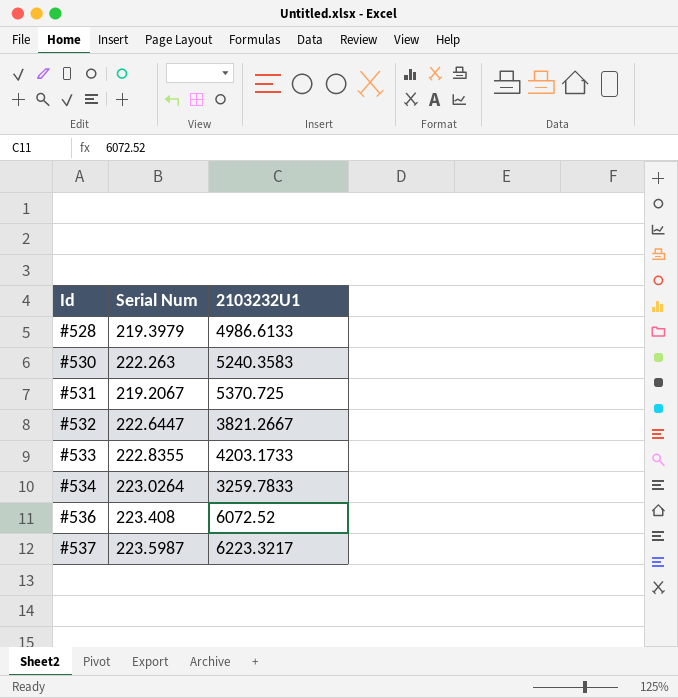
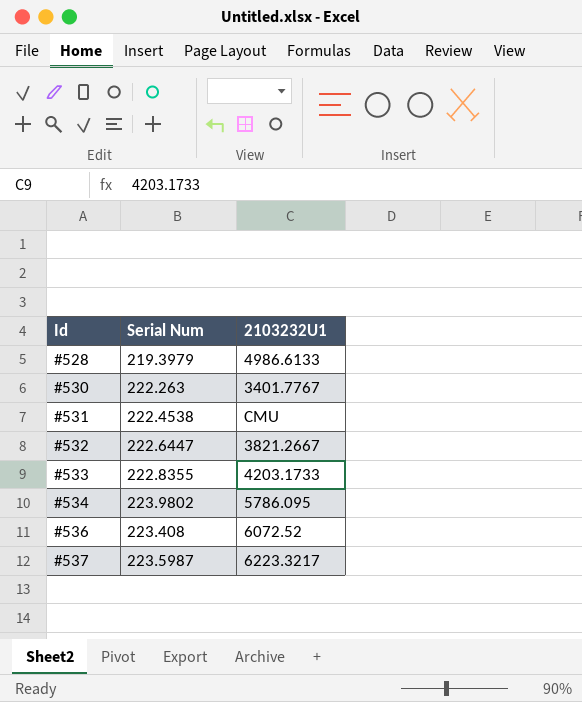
#530 | 2103232U1: 5240.3583 -> 3401.7767
#531 | Serial Num: 219.2067 -> 222.4538
#531 | 2103232U1: 5370.725 -> CMU
#534 | Serial Num: 223.0264 -> 223.9802
#534 | 2103232U1: 3259.7833 -> 5786.095

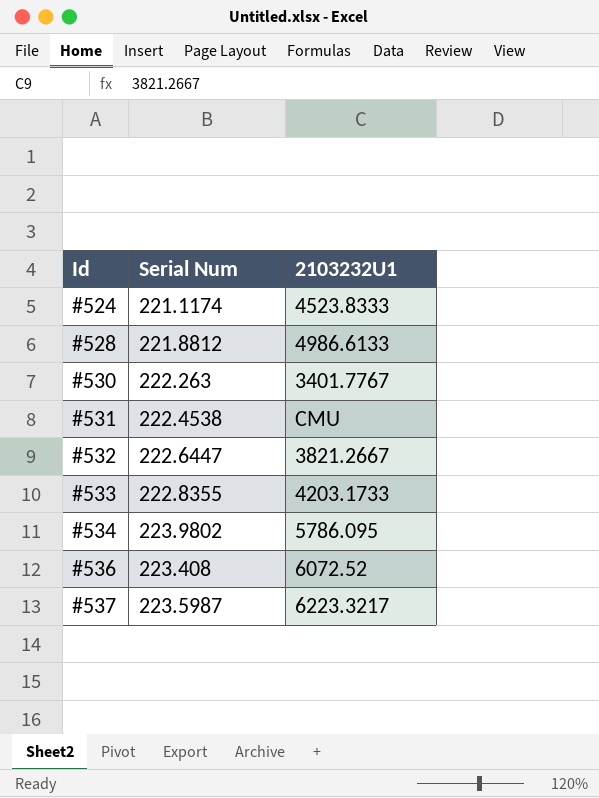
row #524: none -> 221.1174 | 4523.8333
#528 | Serial Num: 219.3979 -> 221.8812

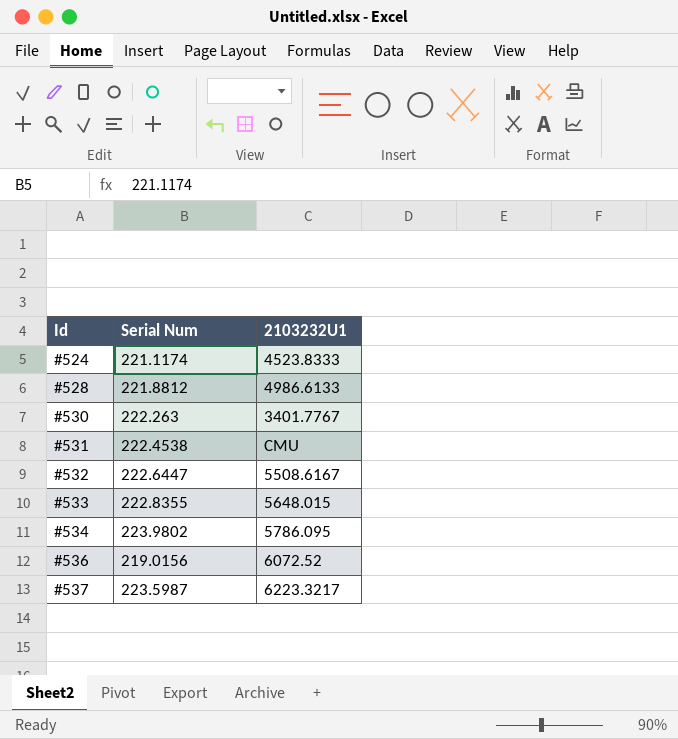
#532 | 2103232U1: 3821.2667 -> 5508.6167
#533 | 2103232U1: 4203.1733 -> 5648.015
#536 | Serial Num: 223.408 -> 219.0156

